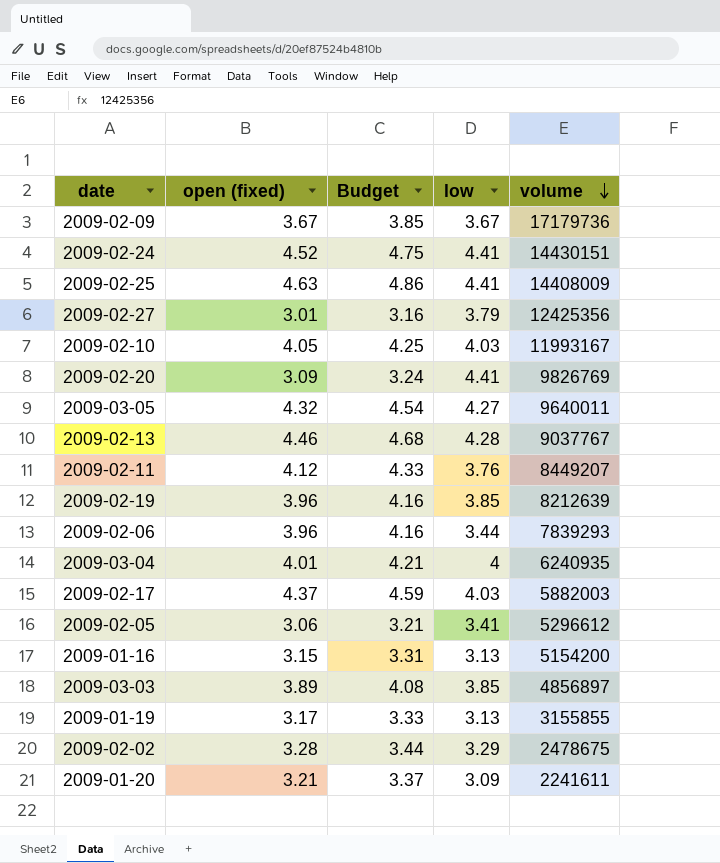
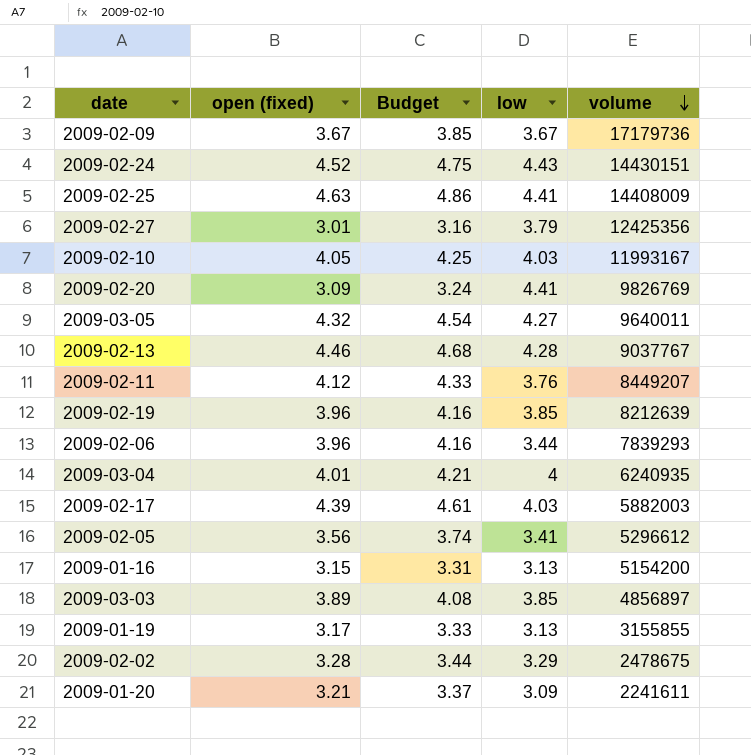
2009-02-24 | low: 4.41 -> 4.43
2009-02-17 | open (fixed): 4.37 -> 4.39
2009-02-17 | Budget: 4.59 -> 4.61
2009-02-05 | open (fixed): 3.06 -> 3.56
2009-02-05 | Budget: 3.21 -> 3.74

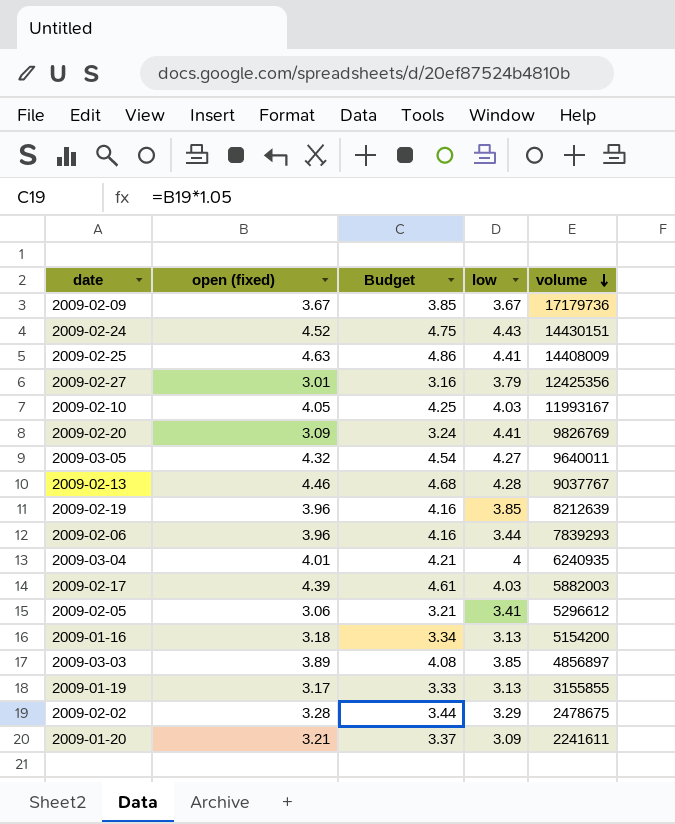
row 2009-02-11: 4.12 | 4.33 | 3.76 | 8449207 -> none
2009-02-05 | open (fixed): 3.56 -> 3.06
2009-02-05 | Budget: 3.74 -> 3.21
2009-01-16 | open (fixed): 3.15 -> 3.18
2009-01-16 | Budget: 3.31 -> 3.34

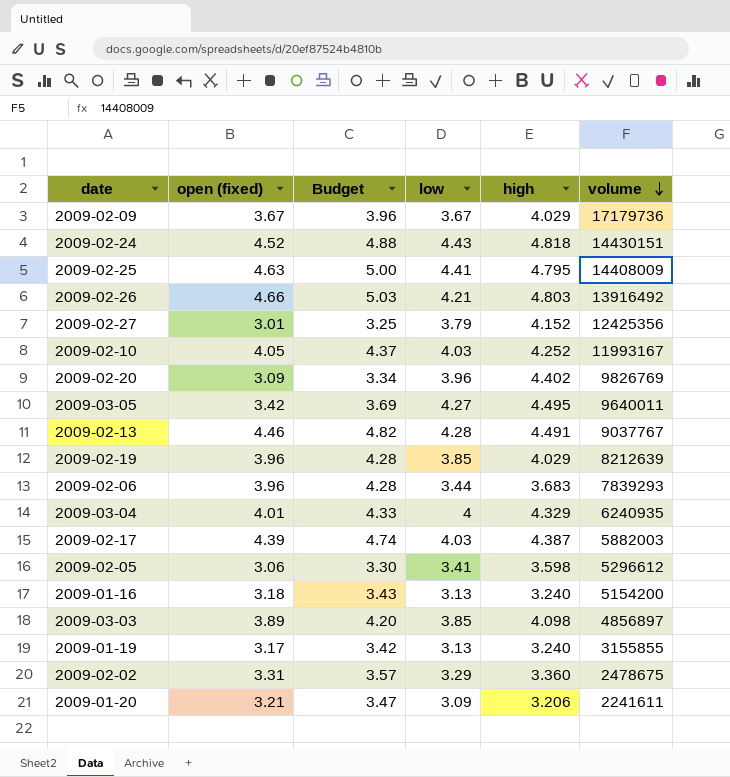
column Budget | formula: [open (fixed)] * 1.05 -> [open (fixed)] * 1.08
column high | position: none -> 5
row 2009-02-26: none -> 4.66 | 5.03 | 4.21 | 4.803 | 13916492
2009-02-20 | low: 4.41 -> 3.96
2009-03-05 | open (fixed): 4.32 -> 3.42
2009-02-02 | open (fixed): 3.28 -> 3.31

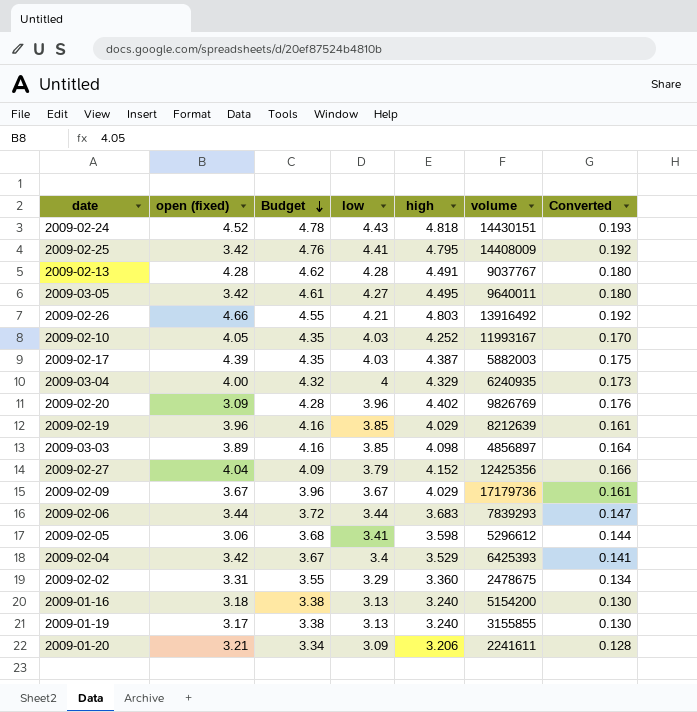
row order: volume descending -> Budget descending
column Budget | formula: [open (fixed)] * 1.08 -> [low] * 1.08
column Converted | formula: none -> [high] * 0.04
2009-02-25 | open (fixed): 4.63 -> 3.42
2009-02-13 | open (fixed): 4.46 -> 4.28
2009-03-04 | open (fixed): 4.01 -> 4.00
2009-02-27 | open (fixed): 3.01 -> 4.04
2009-02-06 | open (fixed): 3.96 -> 3.44
row 2009-02-04: none -> 3.42 | 3.67 | 3.4 | 3.529 | 6425393 | 0.141

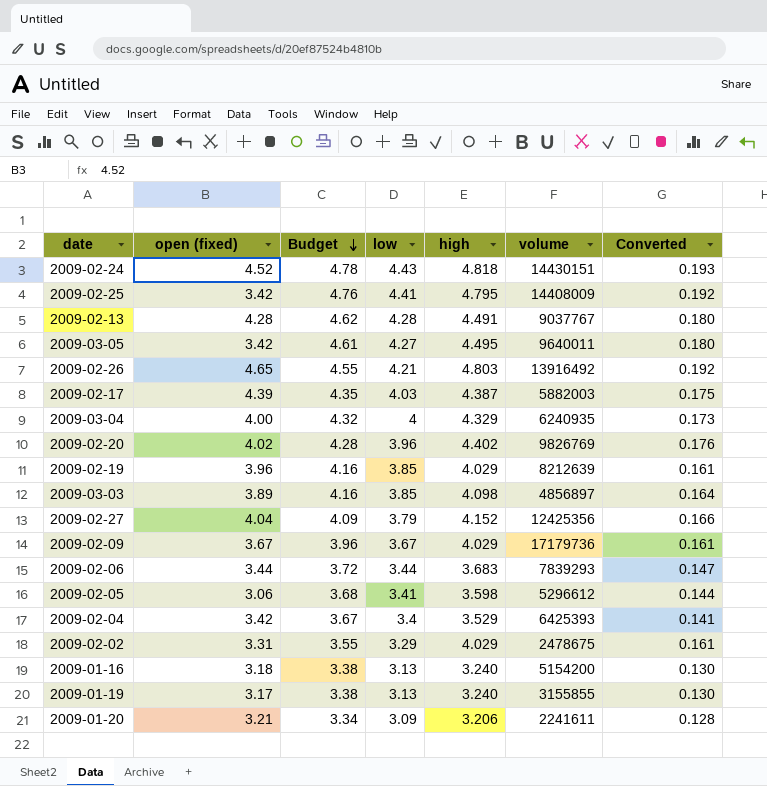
row 2009-02-10: 4.05 | 4.35 | 4.03 | 4.252 | 11993167 | 0.170 -> none
2009-02-26 | open (fixed): 4.66 -> 4.65
2009-02-20 | open (fixed): 3.09 -> 4.02
2009-02-02 | high: 3.360 -> 4.029
2009-02-02 | Converted: 0.134 -> 0.161

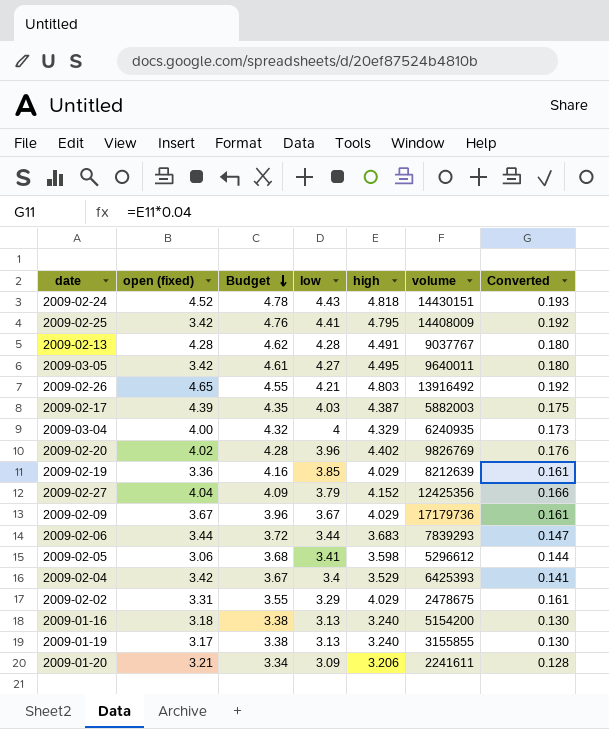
row 2009-03-03: 3.89 | 4.16 | 3.85 | 4.098 | 4856897 | 0.164 -> none
2009-02-19 | open (fixed): 3.96 -> 3.36

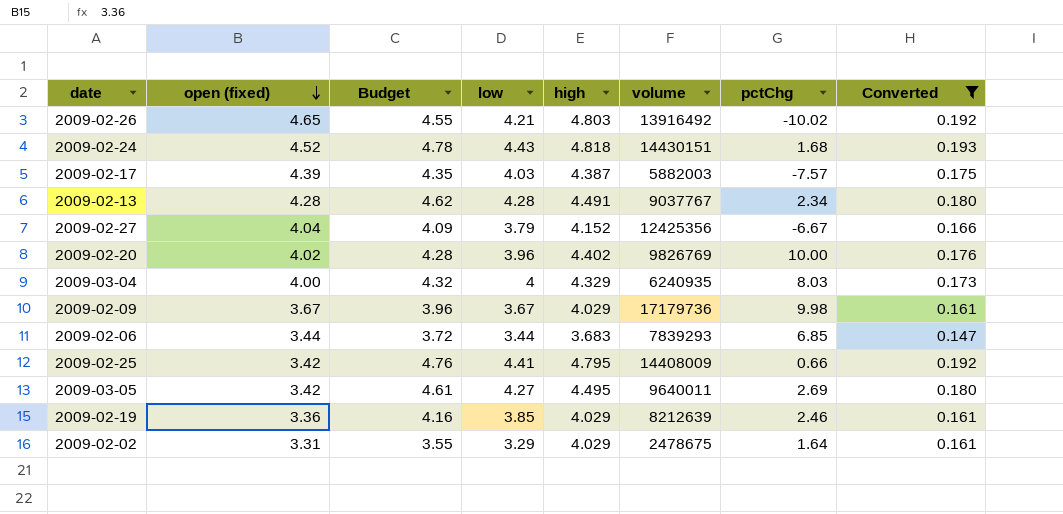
filter: none -> Converted >= 0.147
row order: Budget descending -> open (fixed) descending
column pctChg | position: none -> 7

